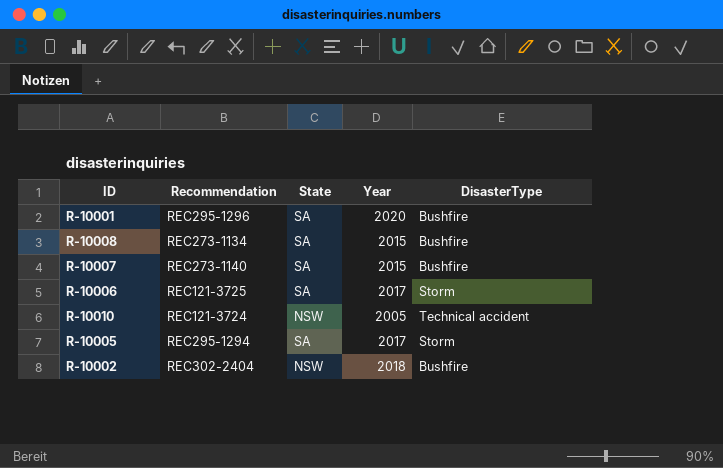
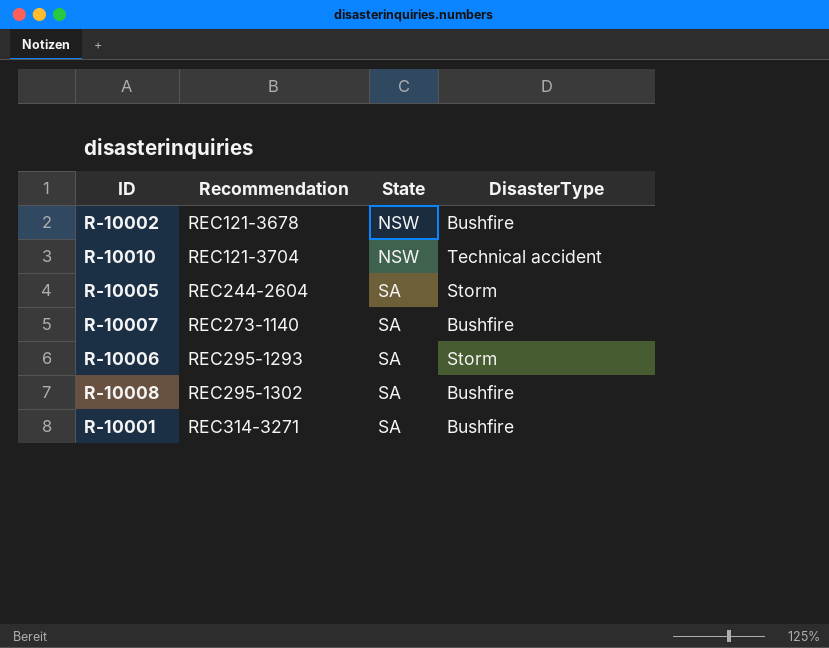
row order: none -> Recommendation ascending
column Year | position: 4 -> none
R-10002 | Recommendation: REC302-2404 -> REC121-3678
R-10010 | Recommendation: REC121-3724 -> REC121-3704
R-10005 | Recommendation: REC295-1294 -> REC244-2604
R-10006 | Recommendation: REC121-3725 -> REC295-1293
R-10008 | Recommendation: REC273-1134 -> REC295-1302
R-10001 | Recommendation: REC295-1296 -> REC314-3271

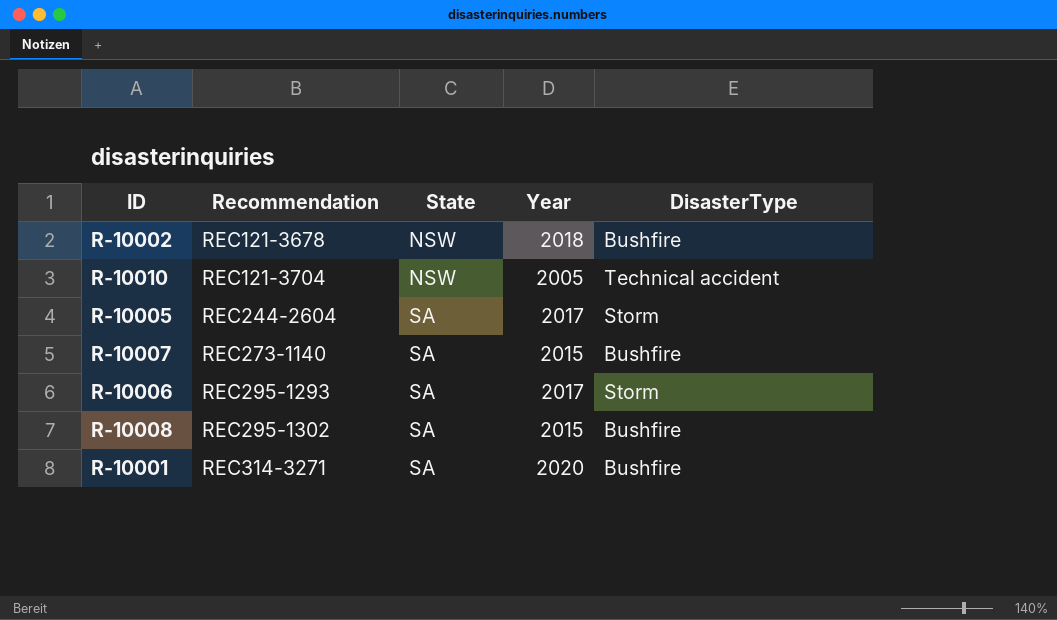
column Year | position: none -> 4

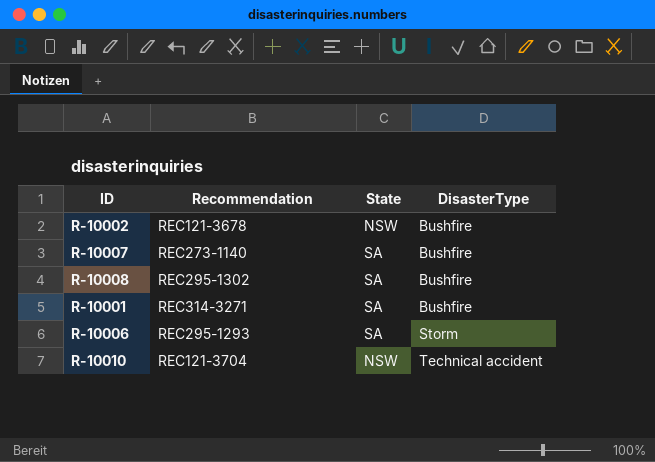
row order: Recommendation ascending -> DisasterType ascending
column Year | position: 4 -> none
row R-10005: REC244-2604 | SA | 2017 | Storm -> none

